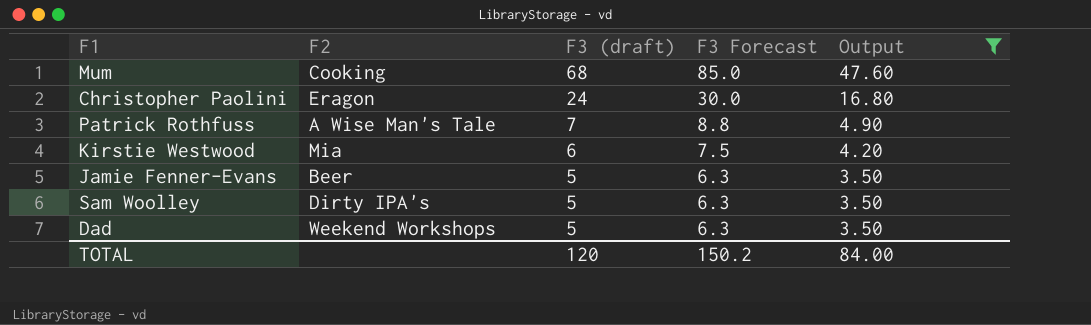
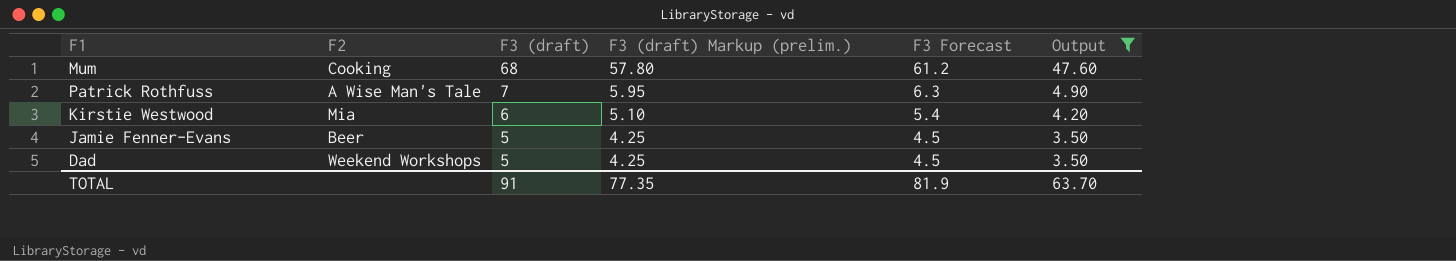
column F3 (draft) Markup (prelim.) | formula: none -> [F3 (draft)] * 0.85
column F3 Forecast | formula: [F3 (draft)] * 1.25 -> [F3 (draft)] * 0.9
row Christopher Paolini: Eragon | 24 | 30.0 | 16.80 -> none
row Sam Woolley: Dirty IPA's | 5 | 6.3 | 3.50 -> none
TOTAL | F3 (draft): 120 -> 91
TOTAL | F3 Forecast: 150.2 -> 81.9
TOTAL | Output: 84.00 -> 63.70

